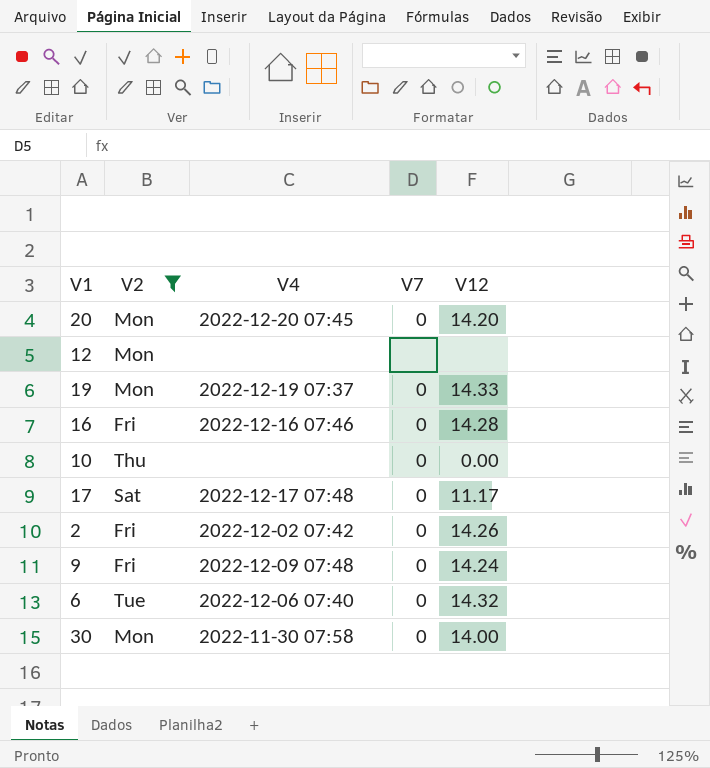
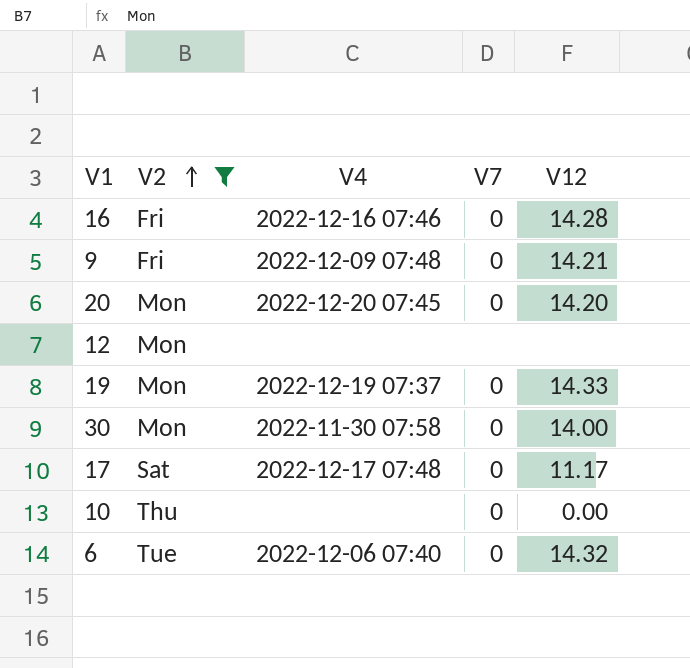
row order: none -> V2 ascending
row 2: Fri | 2022-12-02 07:42 | 0 | 14.26 -> none
9 | V12: 14.24 -> 14.21

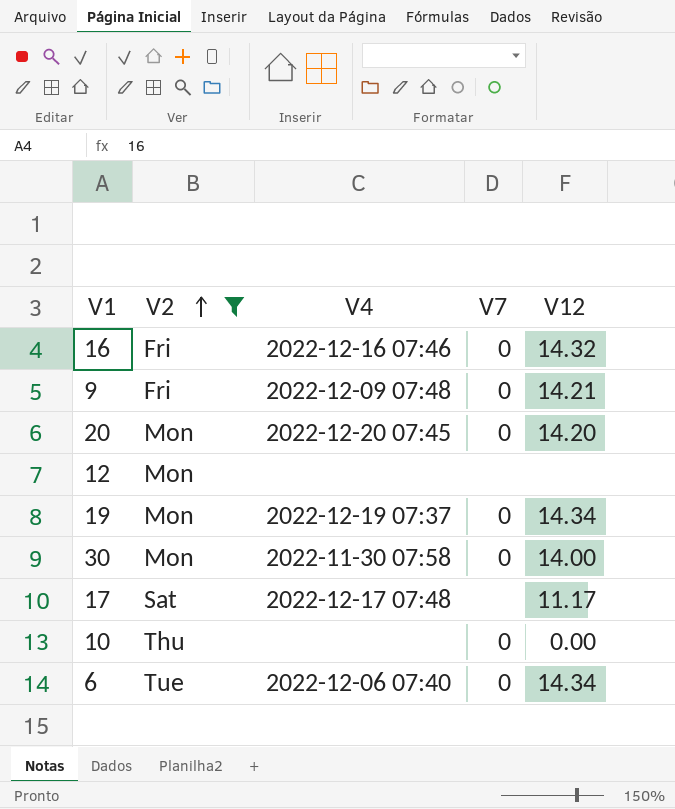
16 | V12: 14.28 -> 14.32
19 | V12: 14.33 -> 14.34
17 | V7: 0 -> none
6 | V12: 14.32 -> 14.34

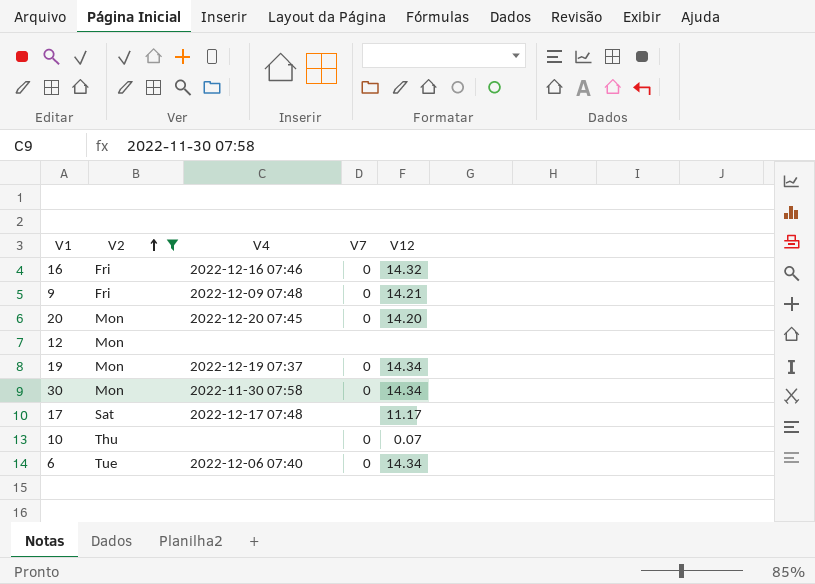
30 | V12: 14.00 -> 14.34
10 | V12: 0.00 -> 0.07

